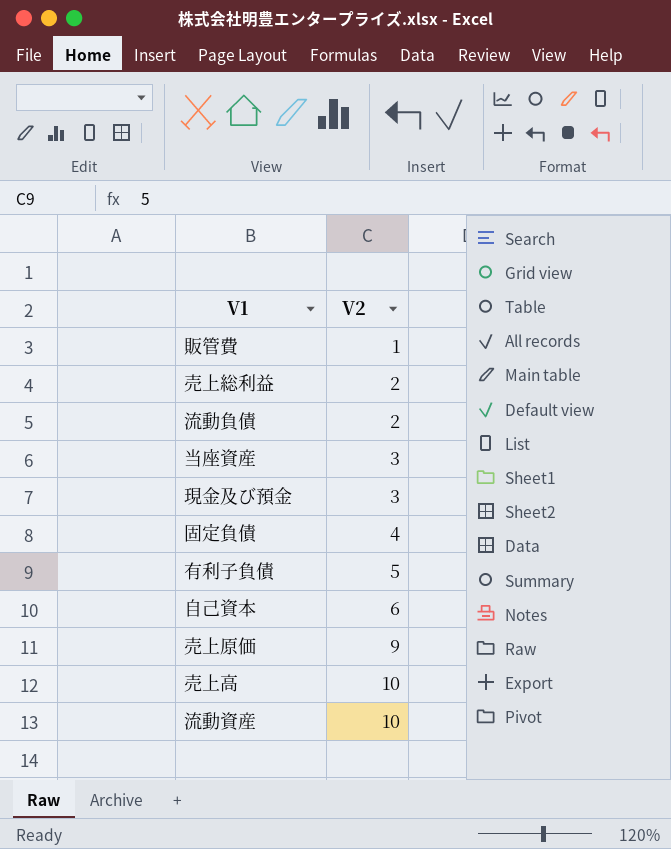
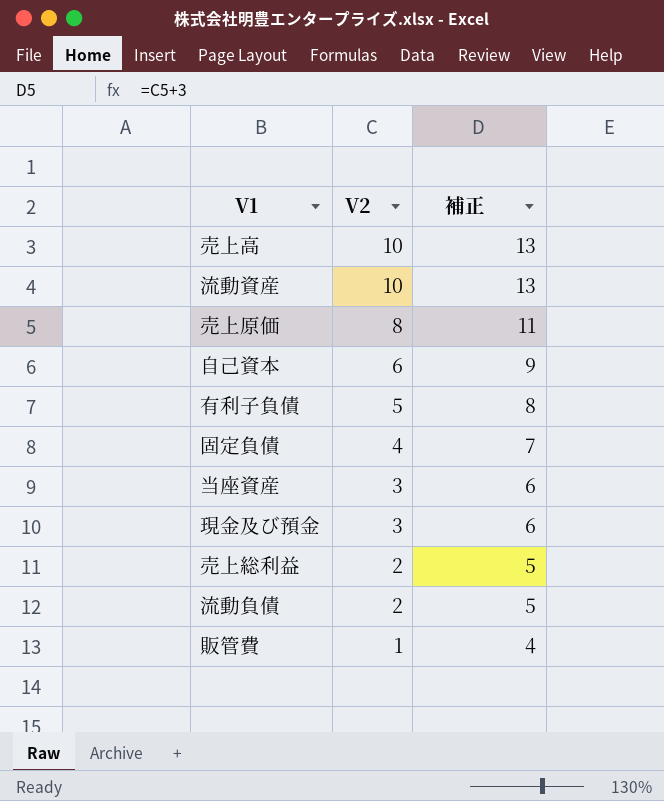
row order: V2 ascending -> V2 descending
column 補正 | formula: none -> [V2] + 3
売上原価 | V2: 9 -> 8

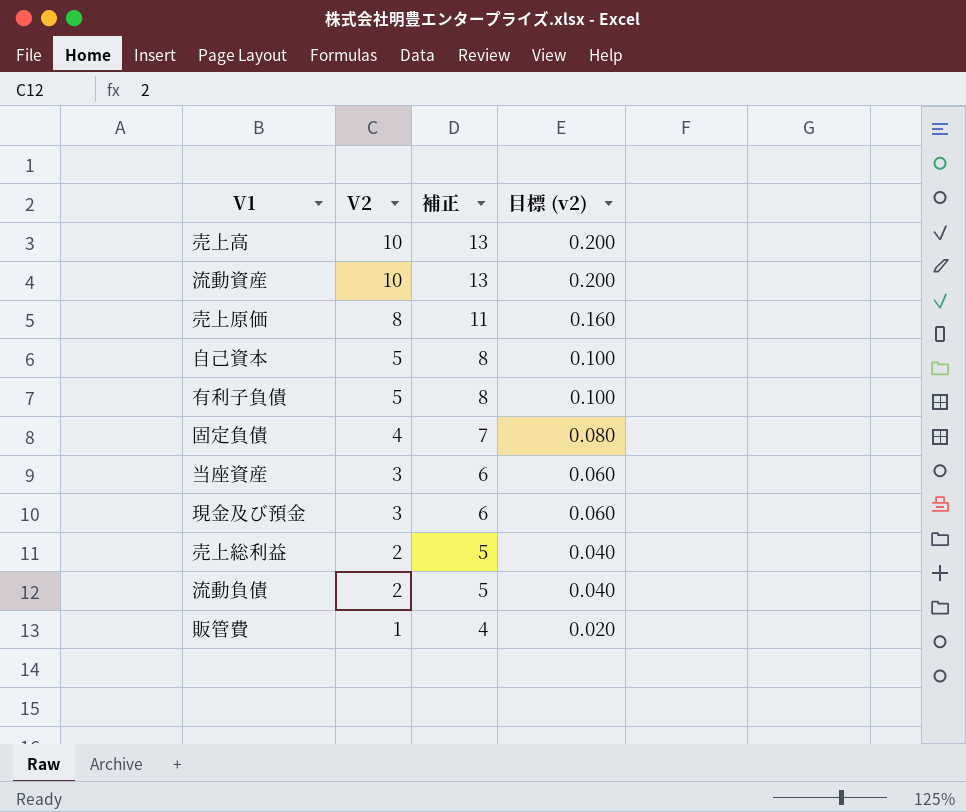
column 目標 (v2) | formula: none -> [V2] * 0.02
自己資本 | V2: 6 -> 5
自己資本 | 補正: 9 -> 8

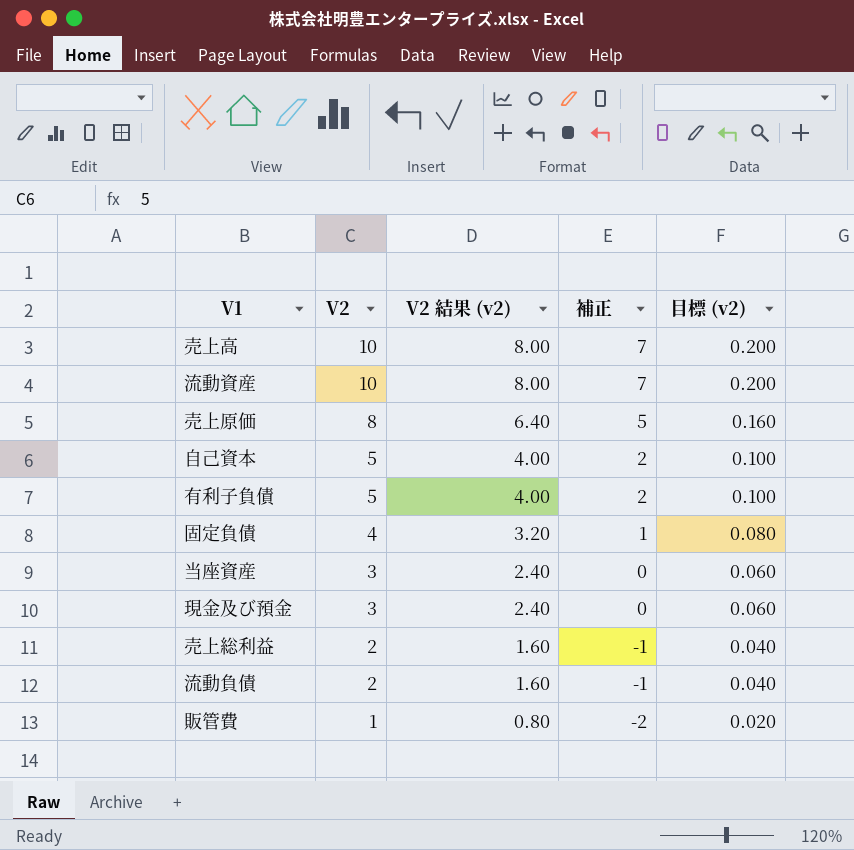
column V2 結果 (v2) | formula: none -> [V2] * 0.8
column 補正 | formula: [V2] + 3 -> [V2] - 3

